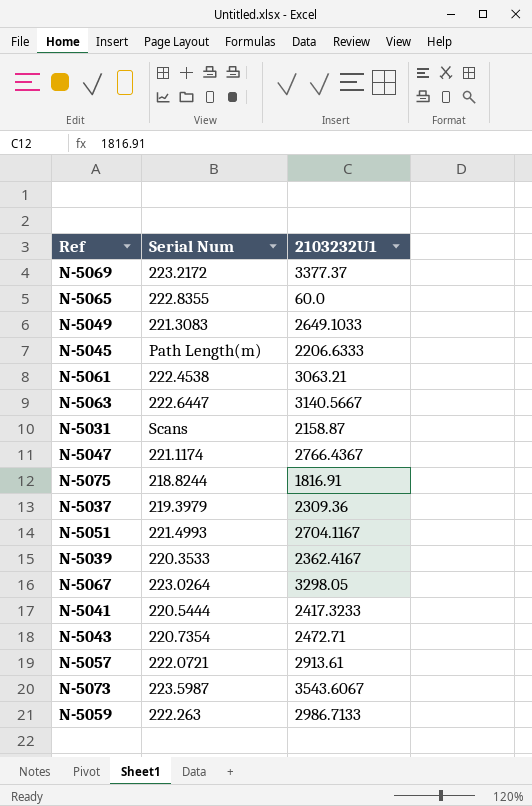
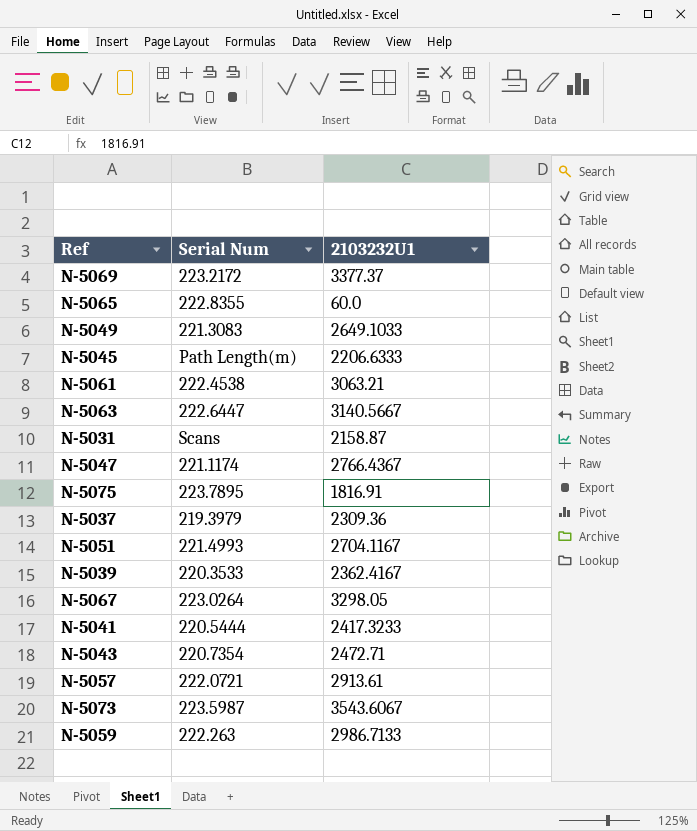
N-5075 | Serial Num: 218.8244 -> 223.7895

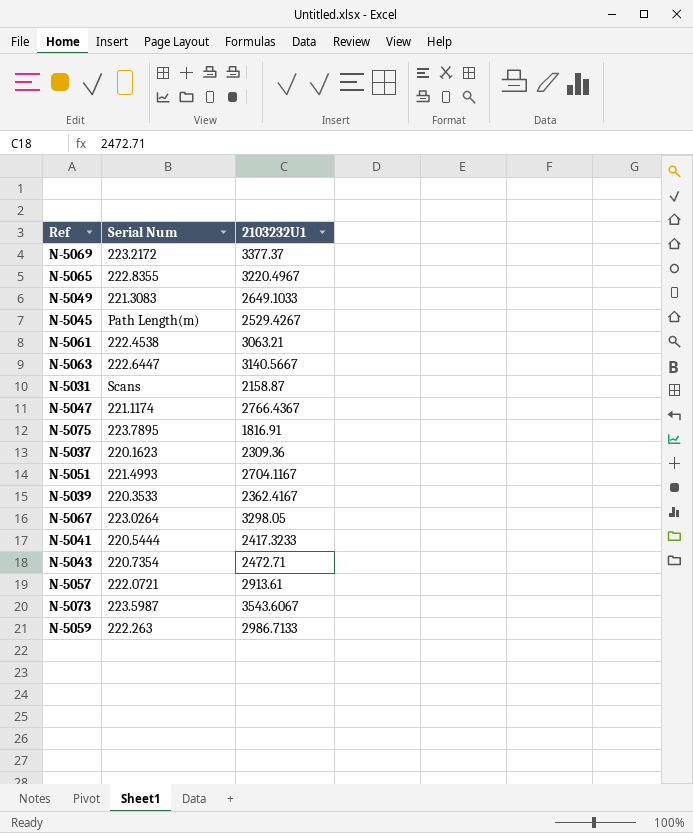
N-5065 | 2103232U1: 60.0 -> 3220.4967
N-5045 | 2103232U1: 2206.6333 -> 2529.4267
N-5037 | Serial Num: 219.3979 -> 220.1623

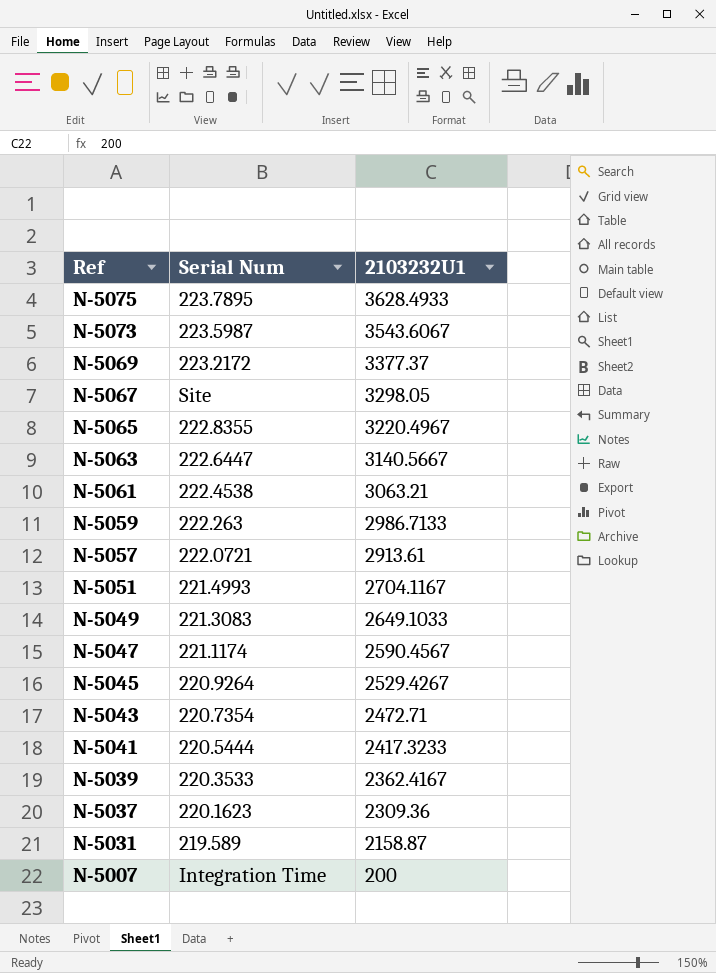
row order: none -> Ref descending
N-5075 | 2103232U1: 1816.91 -> 3628.4933
N-5067 | Serial Num: 223.0264 -> Site
N-5047 | 2103232U1: 2766.4367 -> 2590.4567
N-5045 | Serial Num: Path Length(m) -> 220.9264
N-5031 | Serial Num: Scans -> 219.589
row N-5007: none -> Integration Time | 200

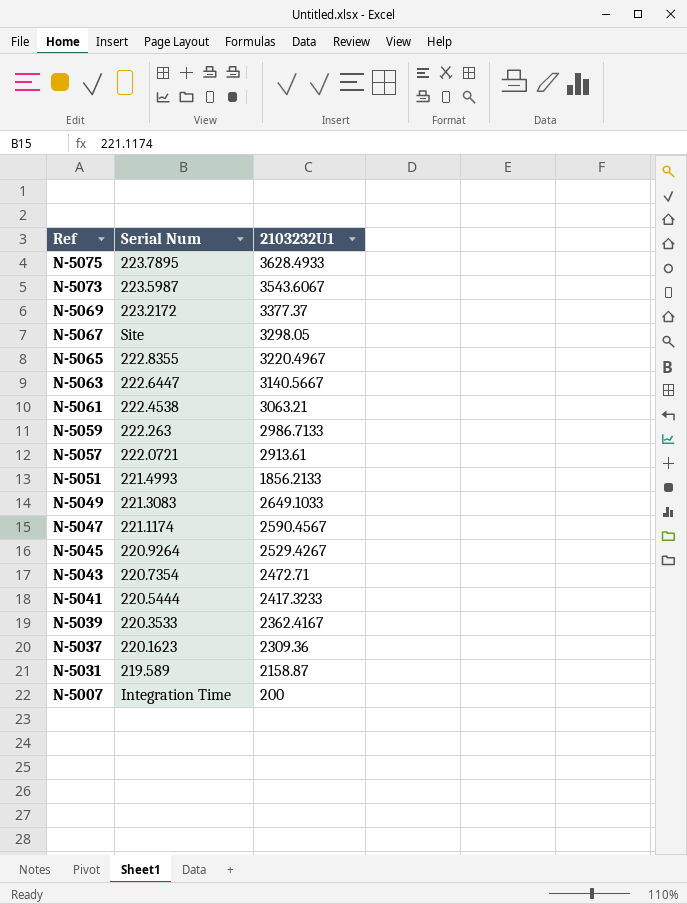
N-5051 | 2103232U1: 2704.1167 -> 1856.2133

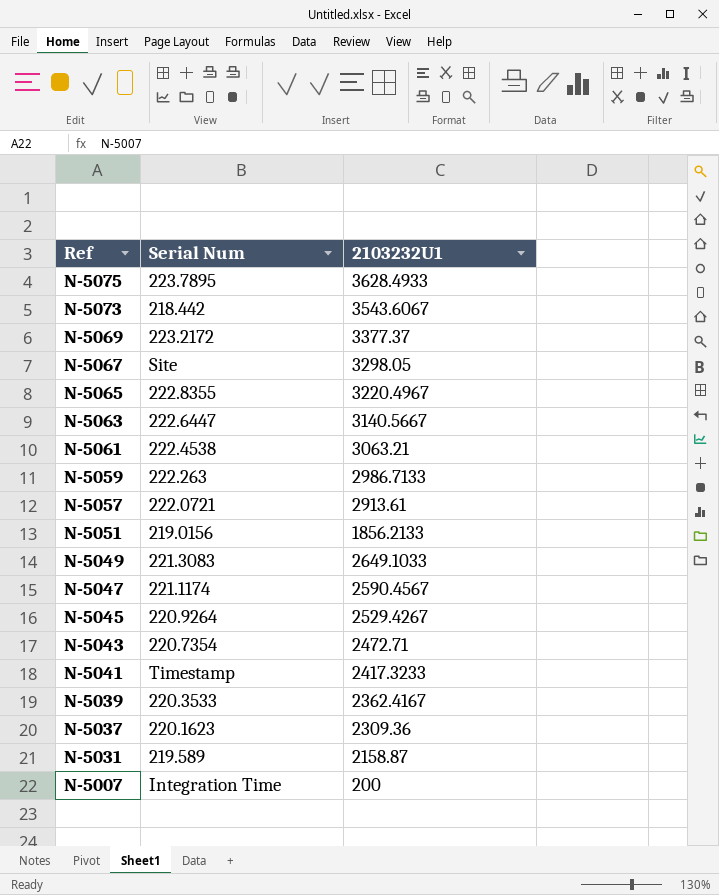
N-5073 | Serial Num: 223.5987 -> 218.442
N-5051 | Serial Num: 221.4993 -> 219.0156
N-5041 | Serial Num: 220.5444 -> Timestamp

